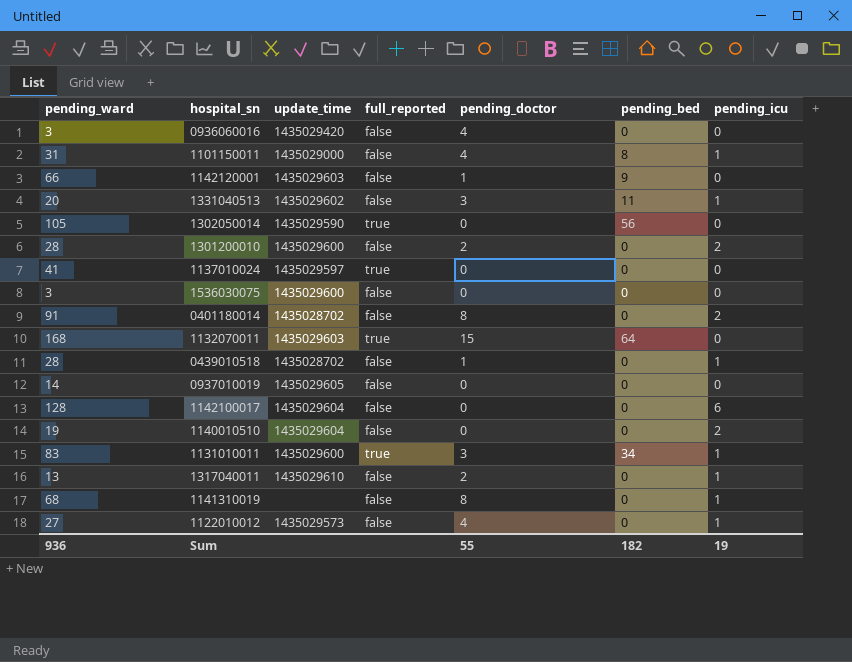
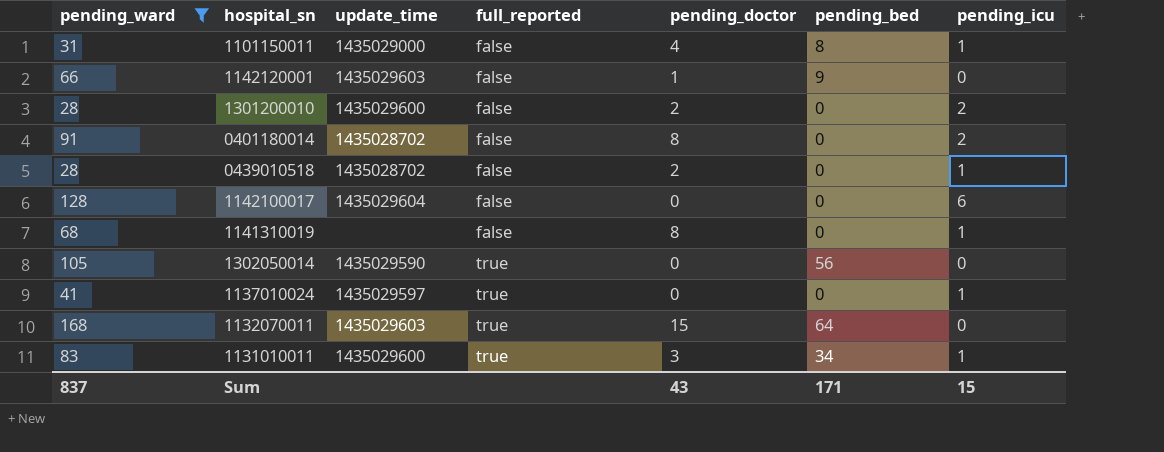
filter: none -> pending_ward >= 28
row order: none -> full_reported ascending
0439010518 | pending_doctor: 1 -> 2
1137010024 | pending_icu: 0 -> 1
Sum | pending_ward: 936 -> 837
Sum | pending_doctor: 55 -> 43
Sum | pending_bed: 182 -> 171
Sum | pending_icu: 19 -> 15

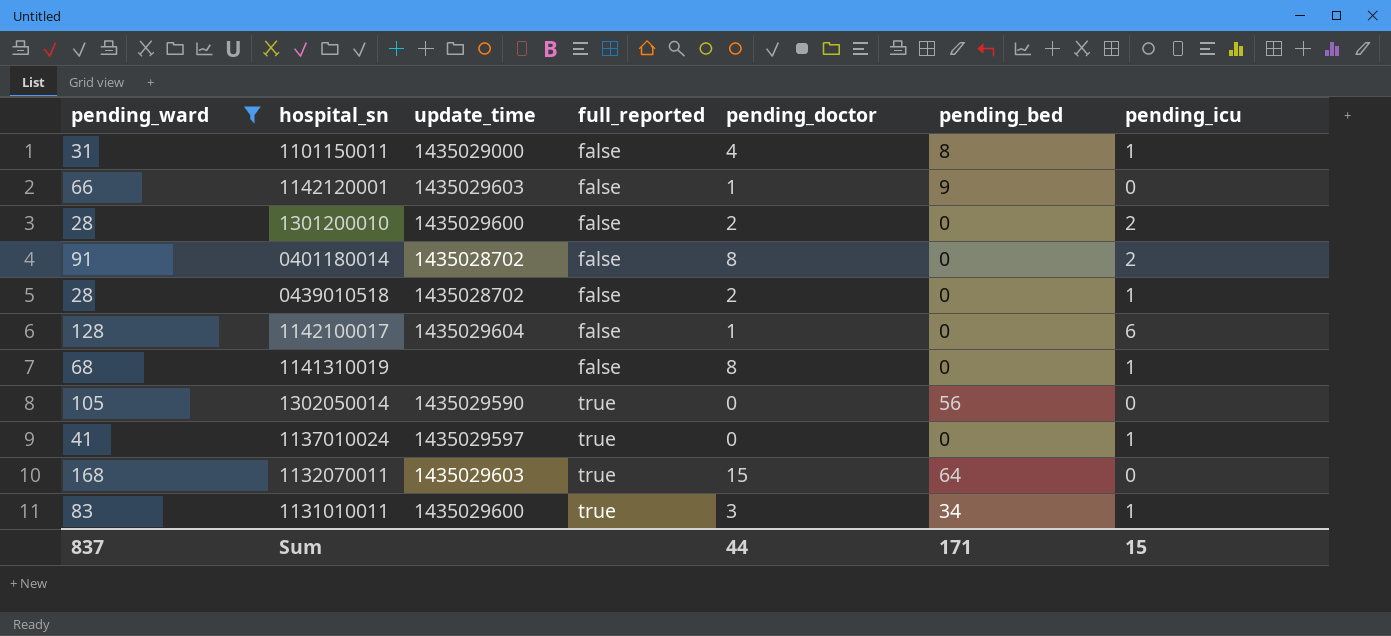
1142100017 | pending_doctor: 0 -> 1
Sum | pending_doctor: 43 -> 44

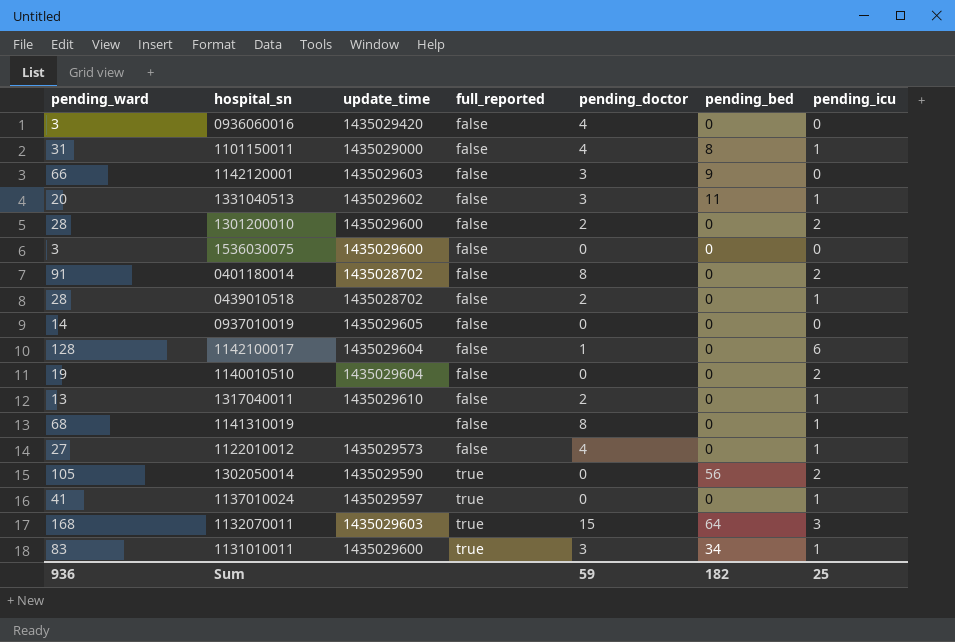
filter: pending_ward >= 28 -> none
1142120001 | pending_doctor: 1 -> 3
1302050014 | pending_icu: 0 -> 2
1132070011 | pending_icu: 0 -> 3
Sum | pending_ward: 837 -> 936
Sum | pending_doctor: 44 -> 59
Sum | pending_bed: 171 -> 182
Sum | pending_icu: 15 -> 25

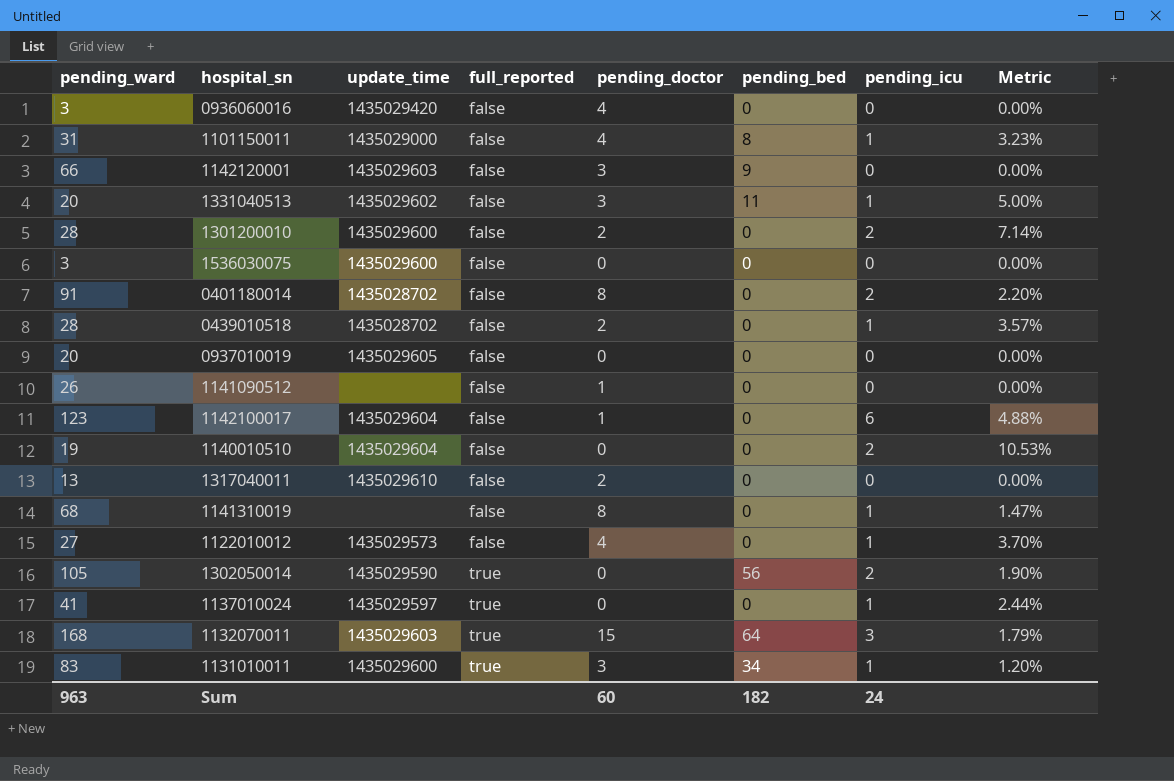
column Metric | formula: none -> [pending_icu] / [pending_ward]
0937010019 | pending_ward: 14 -> 20
row 1141090512: none -> 26 | none | false | 1 | 0 | 0 | 0.00%
1142100017 | pending_ward: 128 -> 123
1317040011 | pending_icu: 1 -> 0
Sum | pending_ward: 936 -> 963
Sum | pending_doctor: 59 -> 60
Sum | pending_icu: 25 -> 24

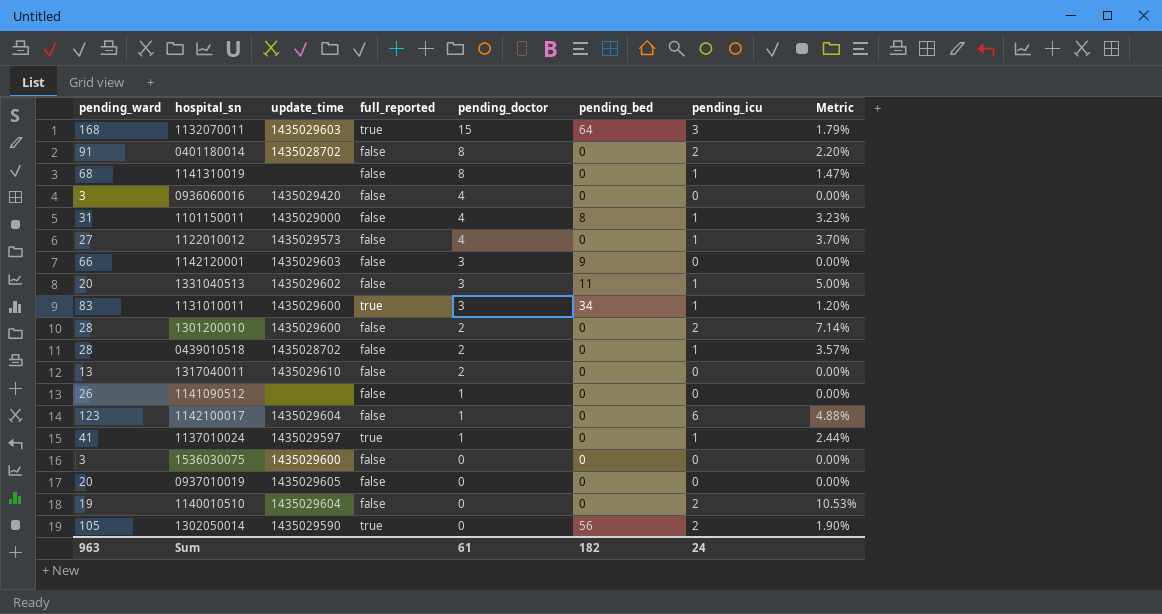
row order: full_reported ascending -> pending_doctor descending
1137010024 | pending_doctor: 0 -> 1
Sum | pending_doctor: 60 -> 61

